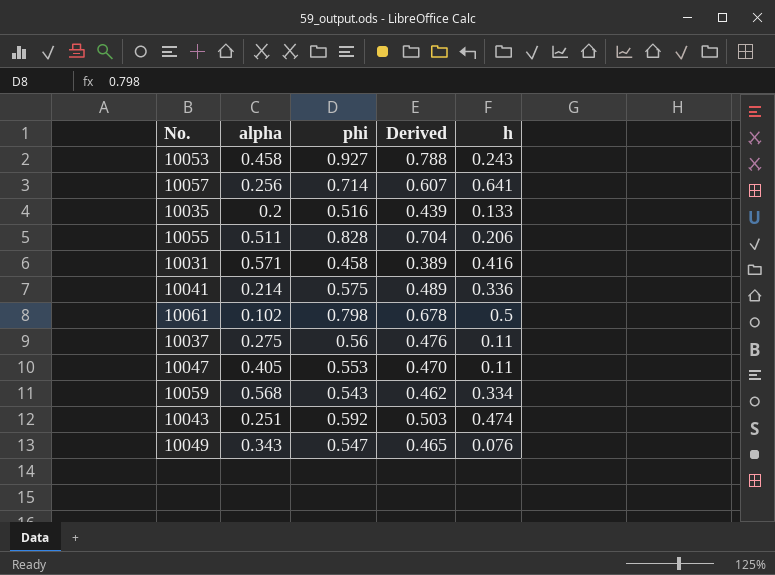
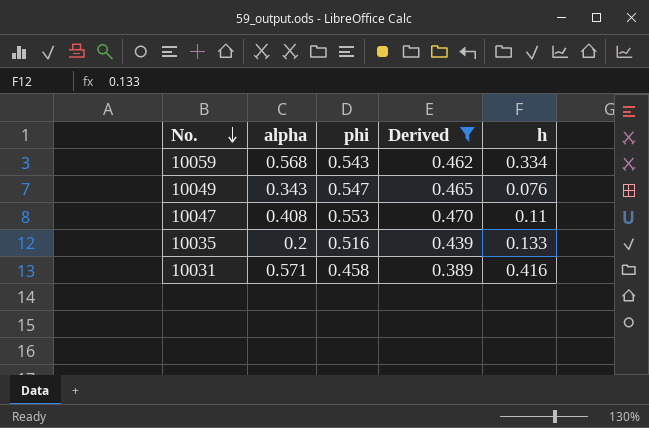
filter: none -> Derived <= 0.470
row order: none -> No. descending
10047 | alpha: 0.405 -> 0.408

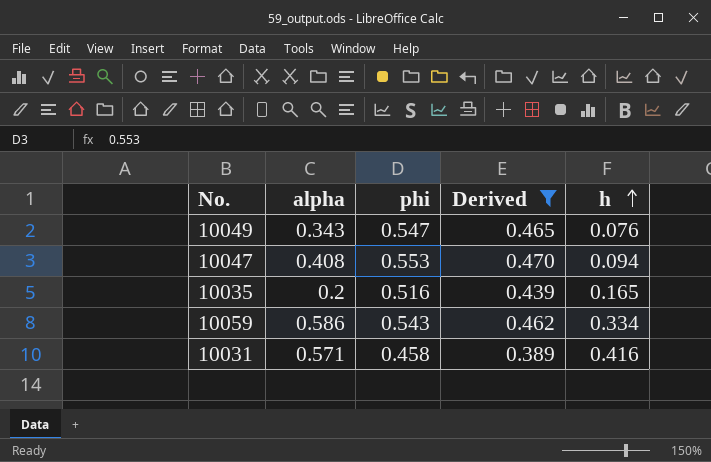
row order: No. descending -> h ascending
10047 | h: 0.11 -> 0.094
10035 | h: 0.133 -> 0.165
10059 | alpha: 0.568 -> 0.586

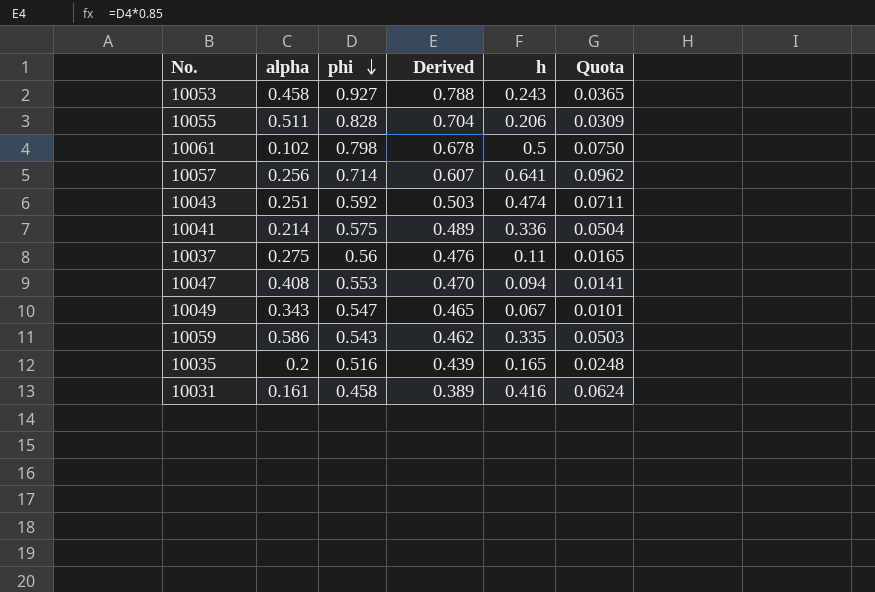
filter: Derived <= 0.470 -> none
row order: h ascending -> phi descending
column Quota | formula: none -> [h] * 0.15
10049 | h: 0.076 -> 0.067
10059 | h: 0.334 -> 0.335
10031 | alpha: 0.571 -> 0.161

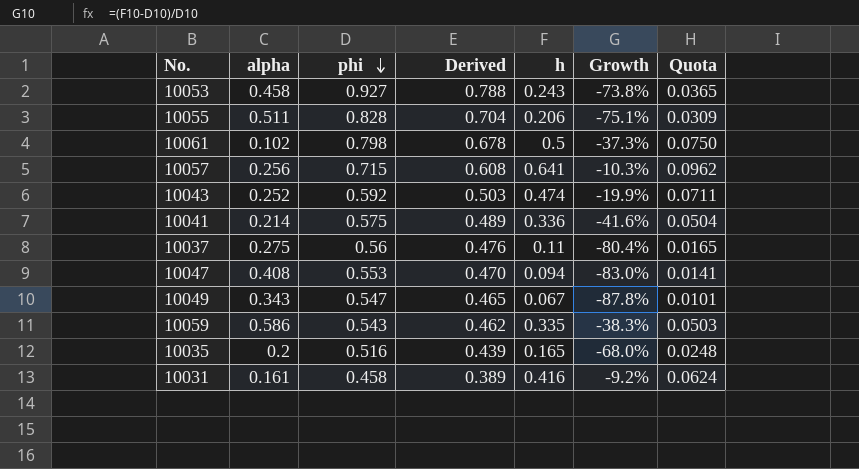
column Growth | formula: none -> ([h] - [phi]) / [phi]
10057 | phi: 0.714 -> 0.715
10057 | Derived: 0.607 -> 0.608
10043 | alpha: 0.251 -> 0.252

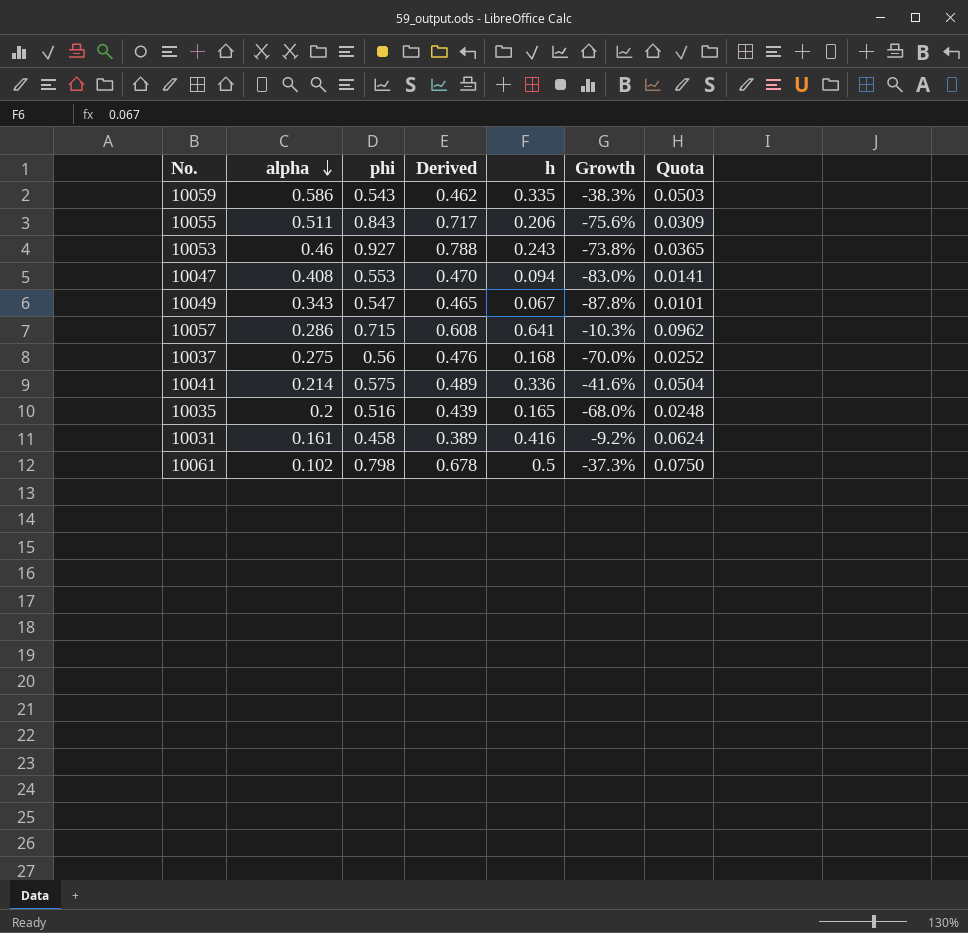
row order: phi descending -> alpha descending
row 10043: 0.252 | 0.592 | 0.503 | 0.474 | -19.9% | 0.0711 -> none
10055 | phi: 0.828 -> 0.843
10055 | Derived: 0.704 -> 0.717
10055 | Growth: -75.1% -> -75.6%
10053 | alpha: 0.458 -> 0.46
10057 | alpha: 0.256 -> 0.286
10037 | h: 0.11 -> 0.168
10037 | Growth: -80.4% -> -70.0%
10037 | Quota: 0.0165 -> 0.0252

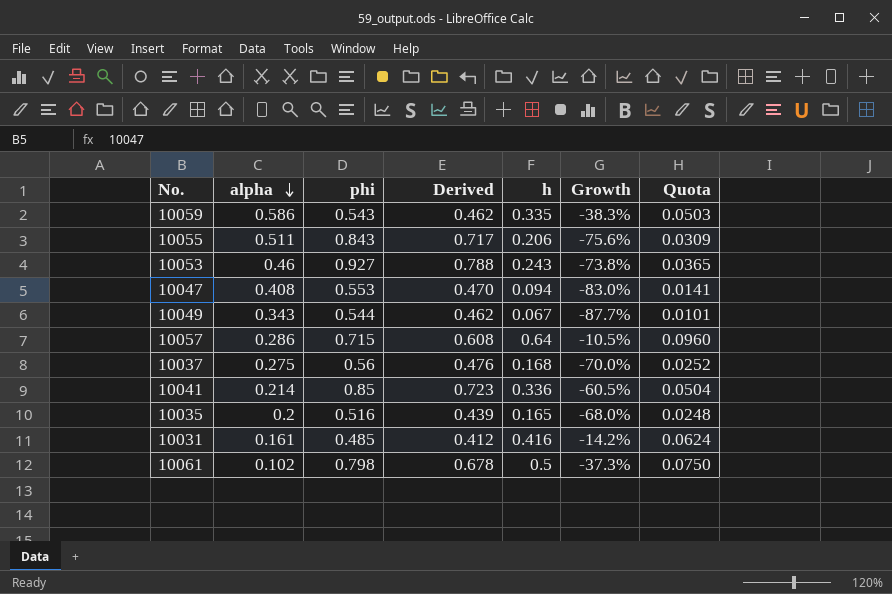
10049 | phi: 0.547 -> 0.544
10049 | Derived: 0.465 -> 0.462
10049 | Growth: -87.8% -> -87.7%
10057 | h: 0.641 -> 0.64
10057 | Growth: -10.3% -> -10.5%
10057 | Quota: 0.0962 -> 0.0960
10041 | phi: 0.575 -> 0.85
10041 | Derived: 0.489 -> 0.723
10041 | Growth: -41.6% -> -60.5%
10031 | phi: 0.458 -> 0.485
10031 | Derived: 0.389 -> 0.412
10031 | Growth: -9.2% -> -14.2%

